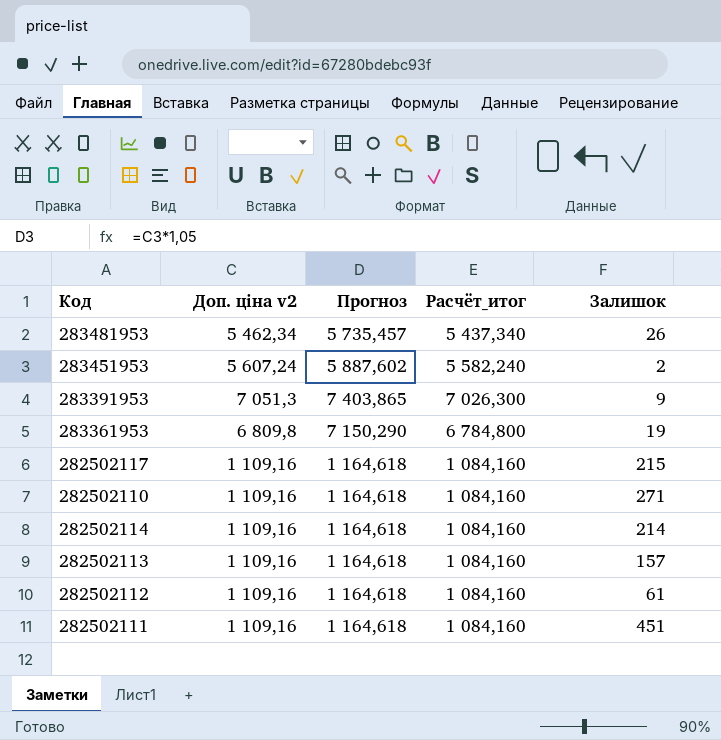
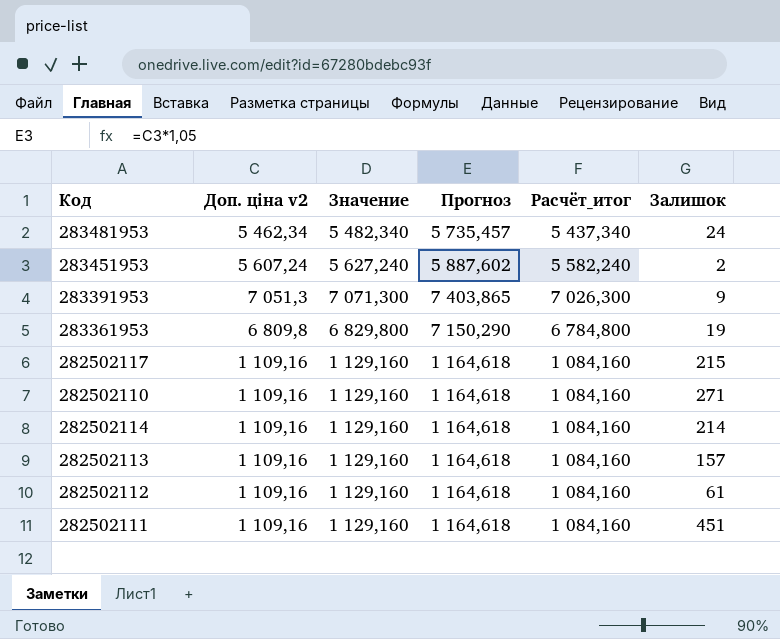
column Значение | formula: none -> [Доп. ціна v2] + 20
283481953 | Залишок: 26 -> 24

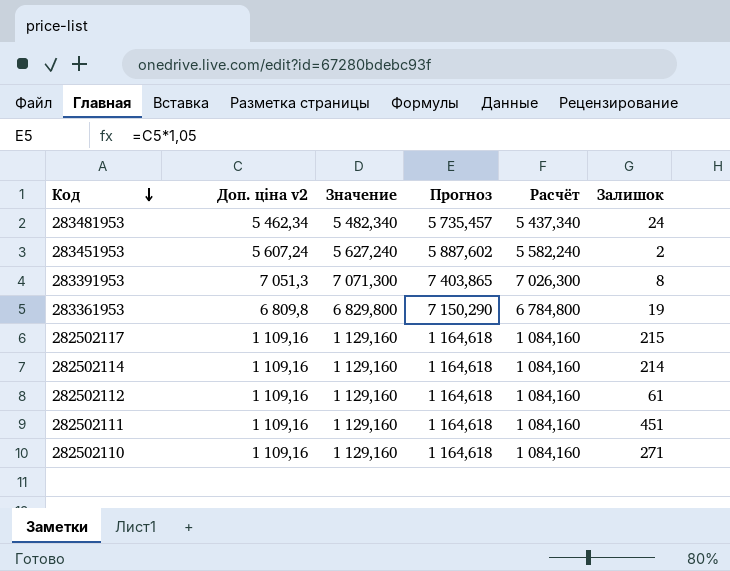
row order: none -> Код descending
column name: Расчёт_итог -> Расчёт
row 282502113: 1 109,16 | 1 129,160 | 1 164,618 | 1 084,160 | 157 -> none
283391953 | Залишок: 9 -> 8

